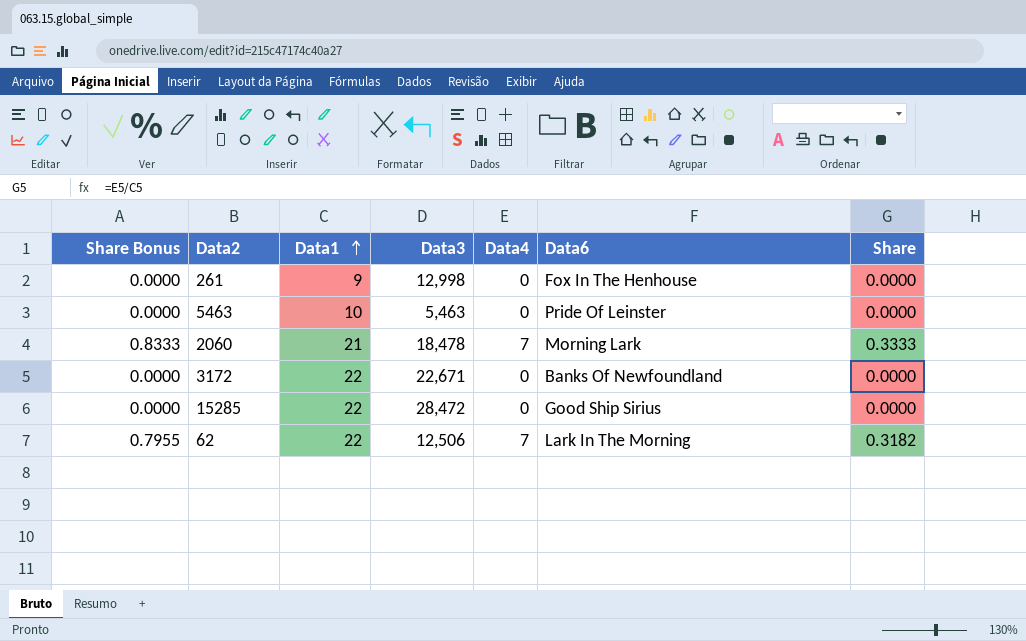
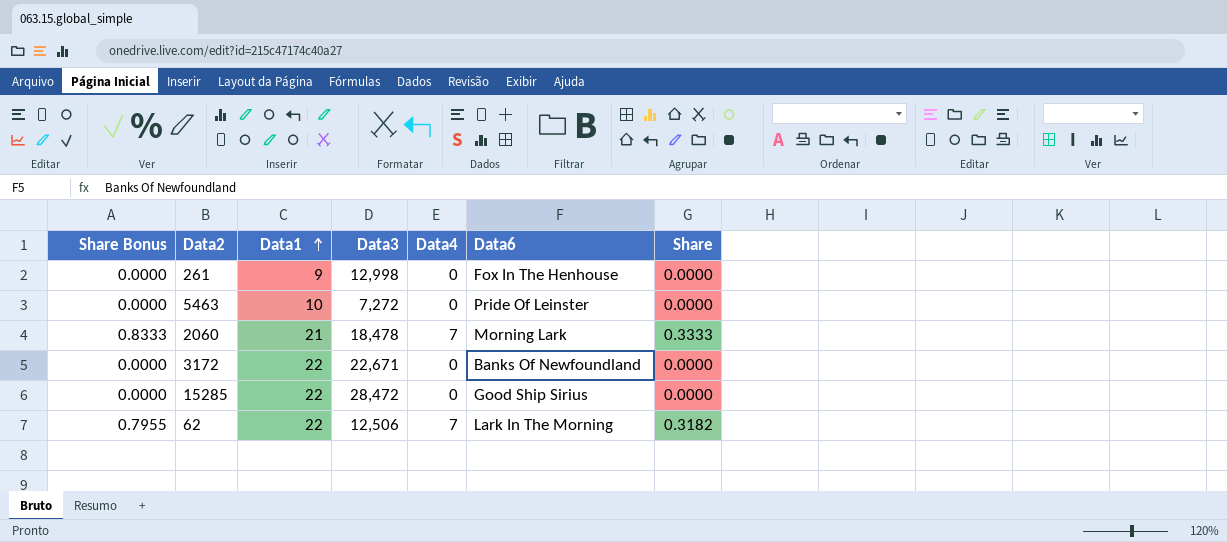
5463 | Data3: 5,463 -> 7,272

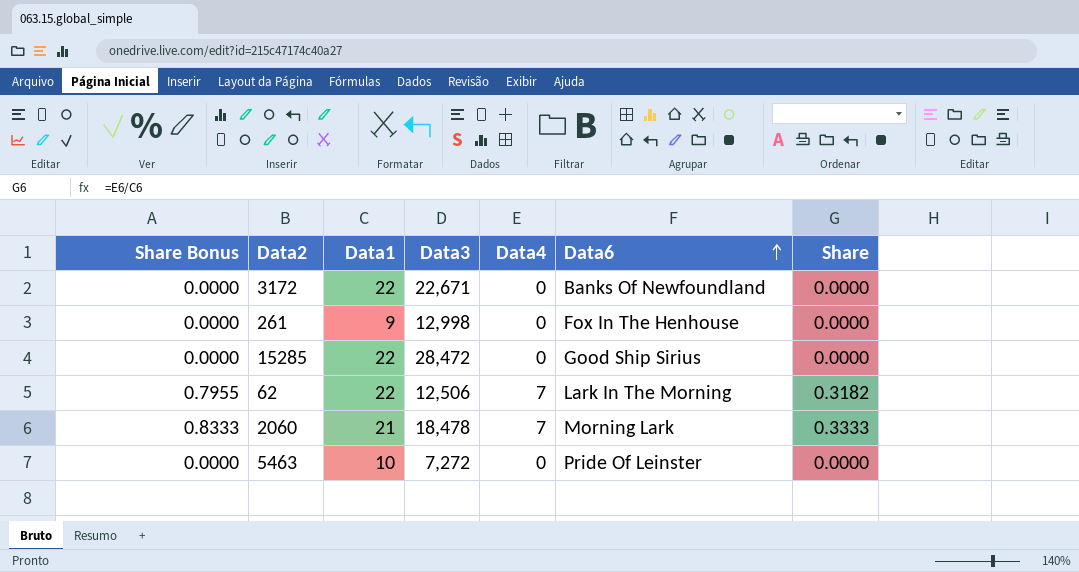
row order: Data1 ascending -> Data6 ascending

